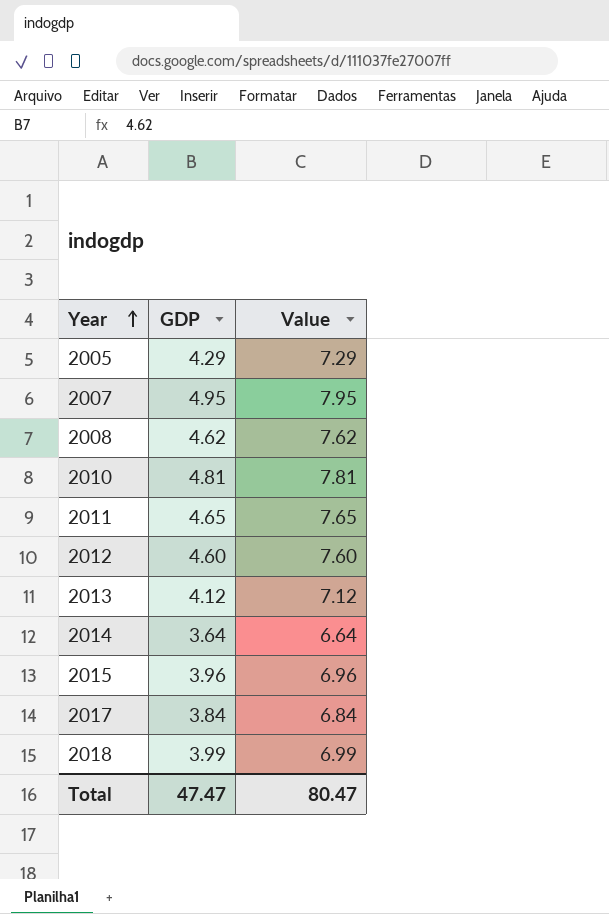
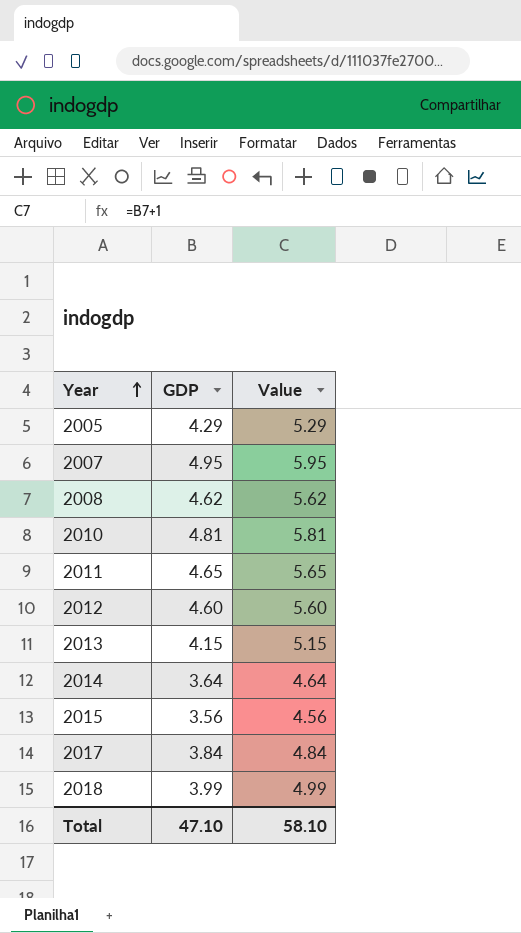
column Value | formula: [GDP] + 3 -> [GDP] + 1
2013 | GDP: 4.12 -> 4.15
2015 | GDP: 3.96 -> 3.56
Total | GDP: 47.47 -> 47.10
Total | Value: 80.47 -> 58.10

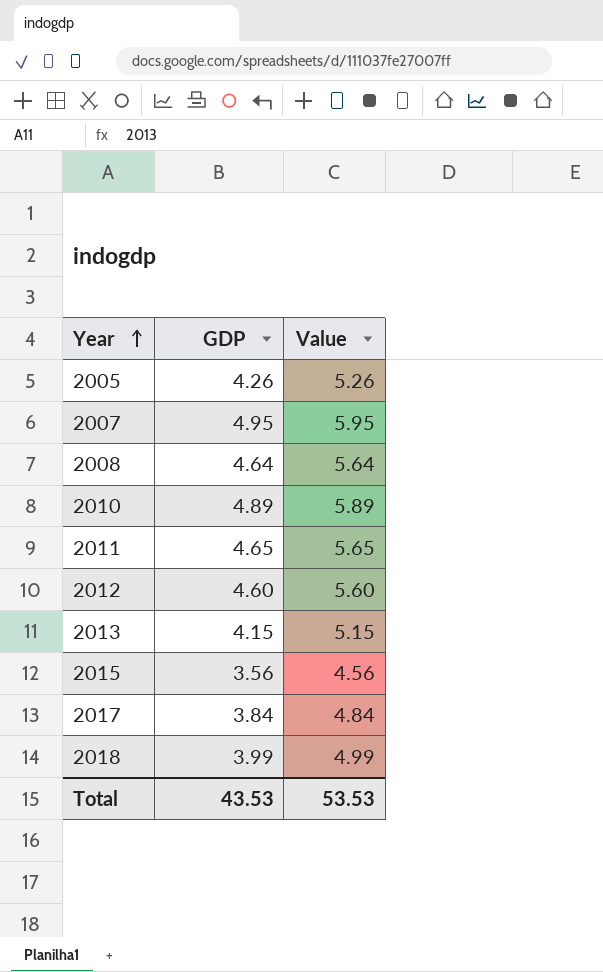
row 2014: 3.64 | 4.64 -> none
2005 | GDP: 4.29 -> 4.26
2005 | Value: 5.29 -> 5.26
2008 | GDP: 4.62 -> 4.64
2008 | Value: 5.62 -> 5.64
2010 | GDP: 4.81 -> 4.89
2010 | Value: 5.81 -> 5.89
Total | GDP: 47.10 -> 43.53
Total | Value: 58.10 -> 53.53

